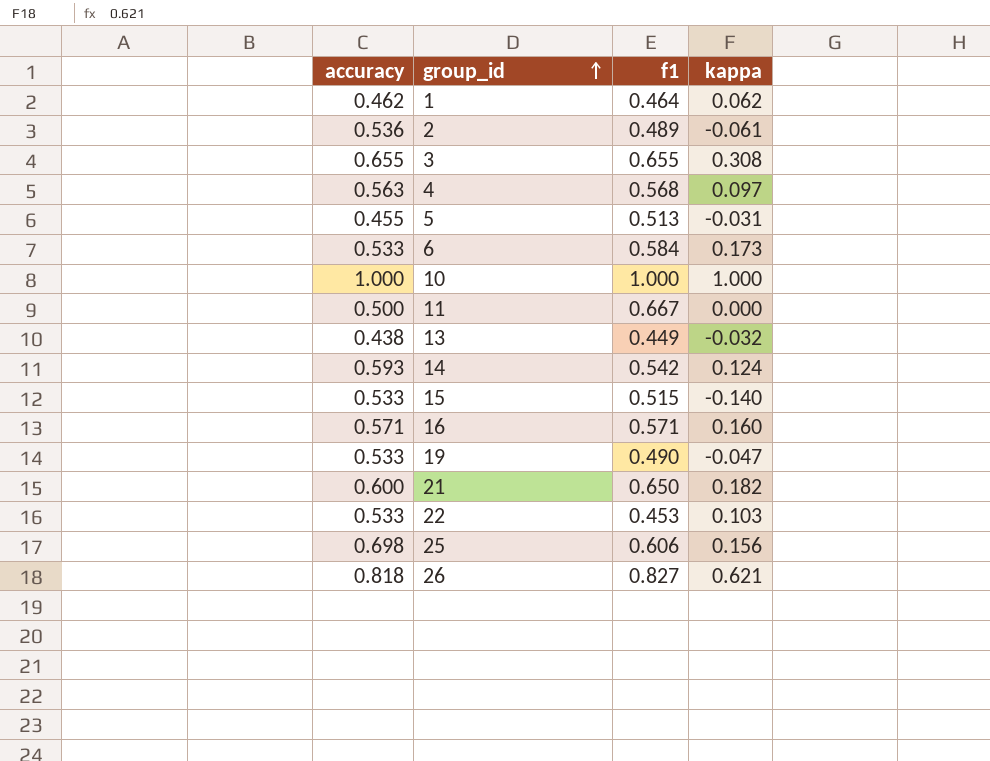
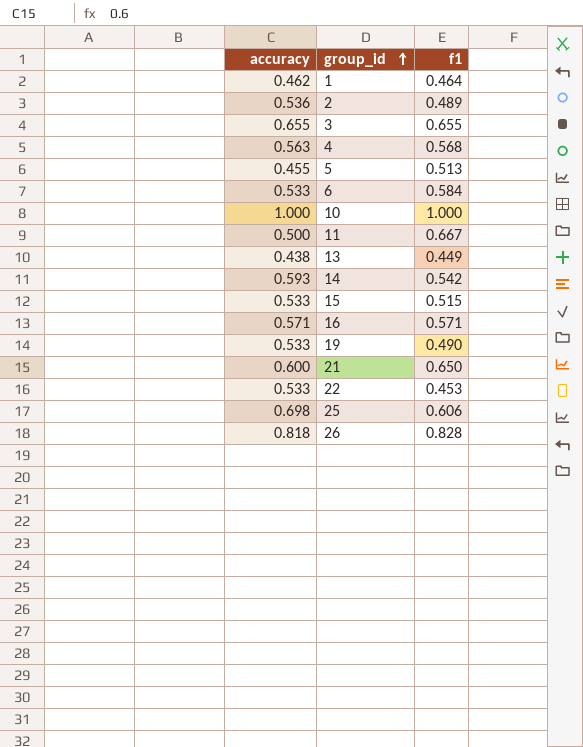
column kappa | position: 4 -> none
26 | f1: 0.827 -> 0.828

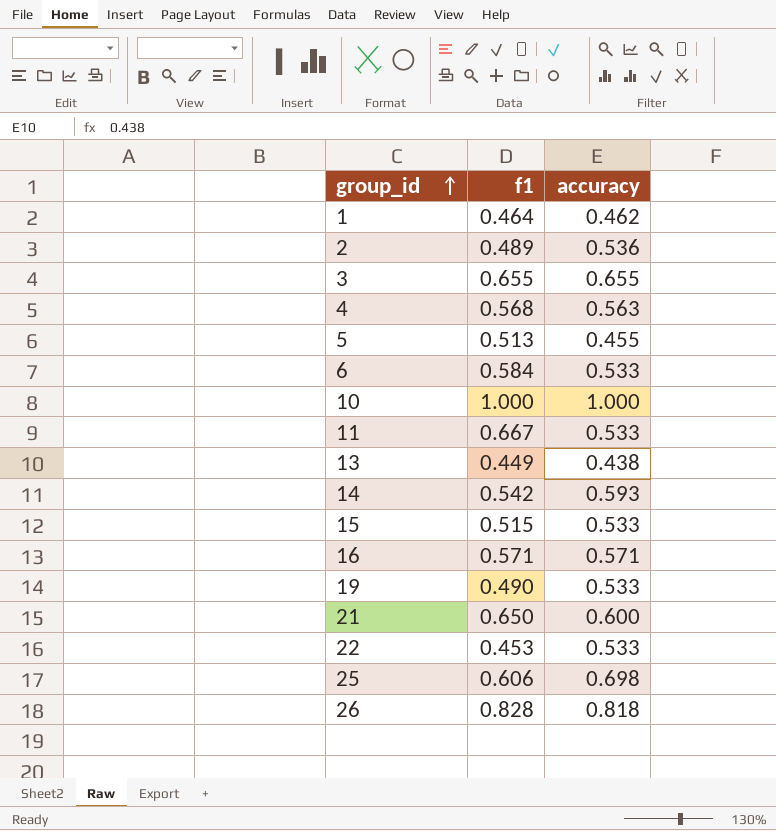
column accuracy | position: 1 -> 3
11 | accuracy: 0.500 -> 0.533

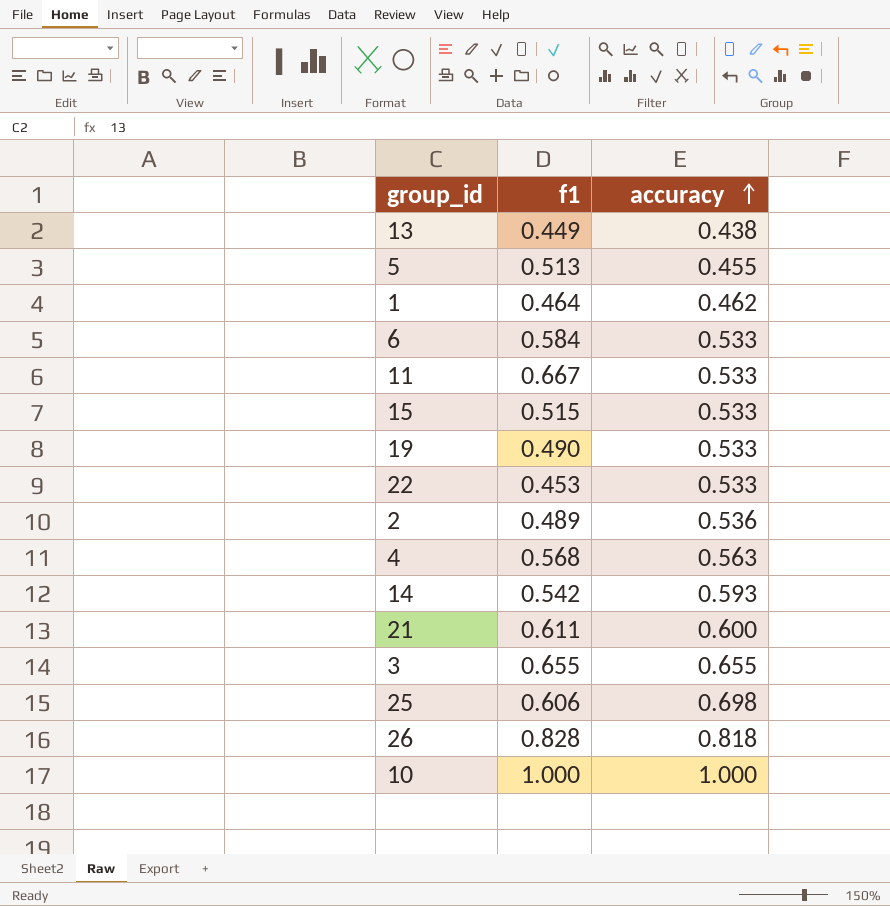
row order: group_id ascending -> accuracy ascending
row 16: 0.571 | 0.571 -> none
21 | f1: 0.650 -> 0.611

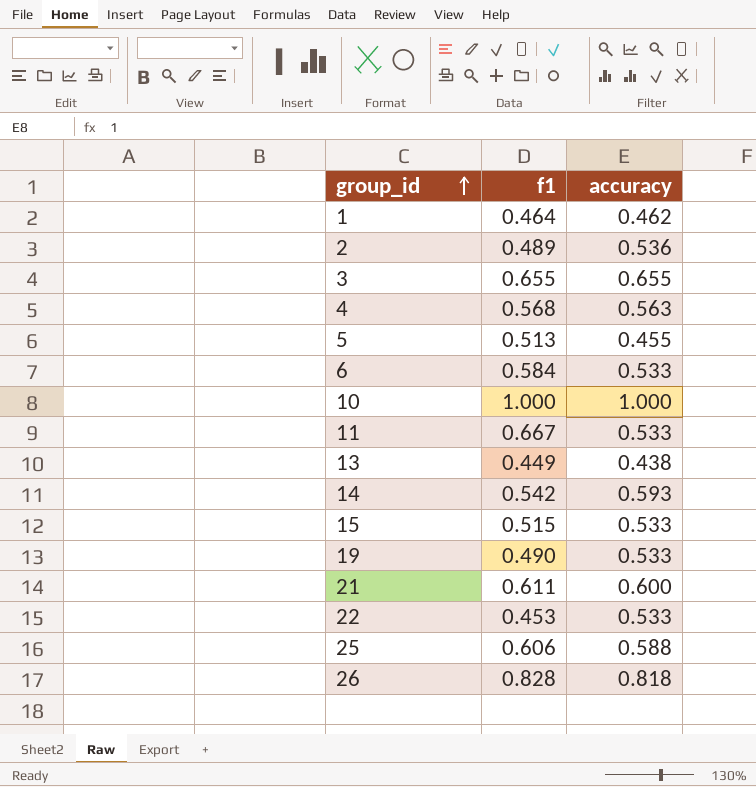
row order: accuracy ascending -> group_id ascending
25 | accuracy: 0.698 -> 0.588

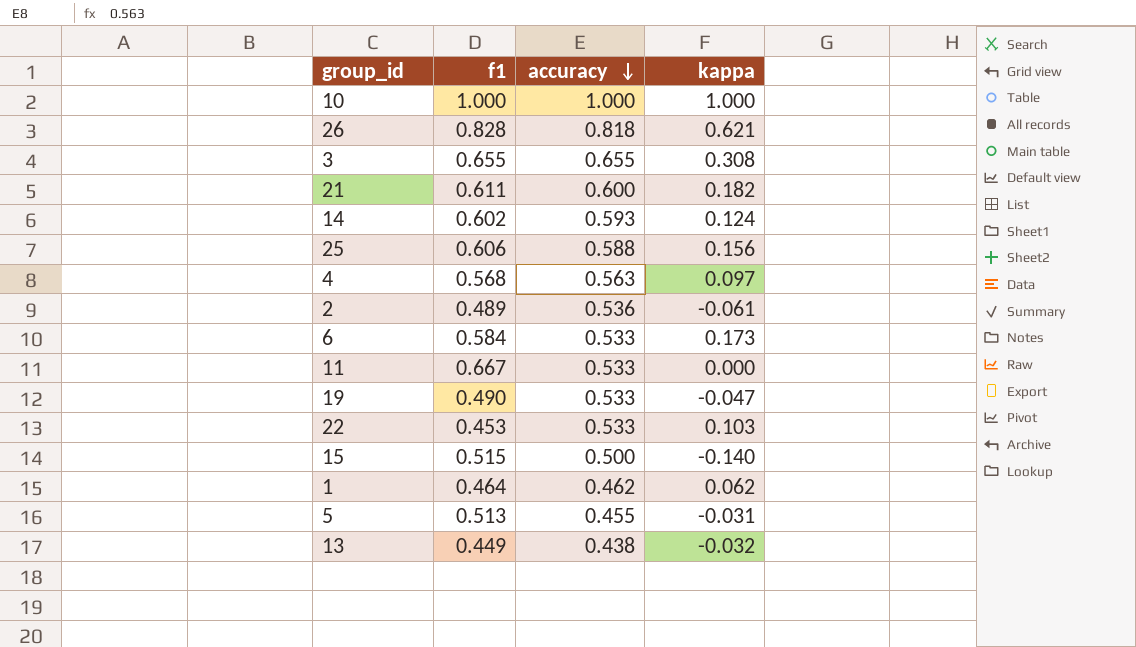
row order: group_id ascending -> accuracy descending
column kappa | position: none -> 4
14 | f1: 0.542 -> 0.602
15 | accuracy: 0.533 -> 0.500

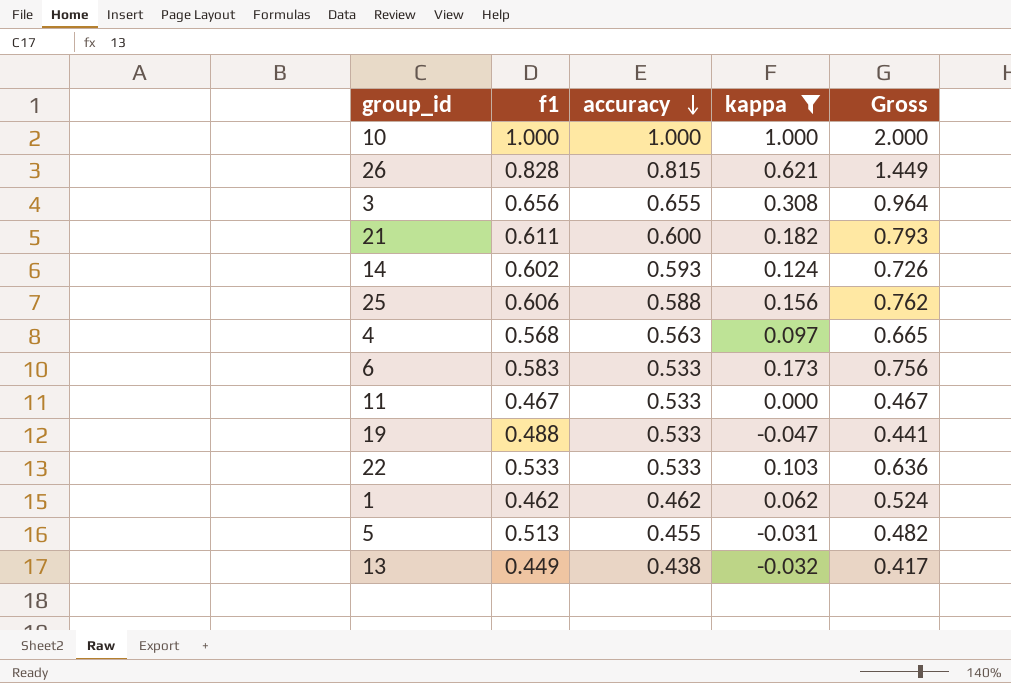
filter: none -> kappa >= -0.047
column Gross | formula: none -> [f1] + [kappa]
26 | accuracy: 0.818 -> 0.815
3 | f1: 0.655 -> 0.656
6 | f1: 0.584 -> 0.583
11 | f1: 0.667 -> 0.467
19 | f1: 0.490 -> 0.488
22 | f1: 0.453 -> 0.533
1 | f1: 0.464 -> 0.462

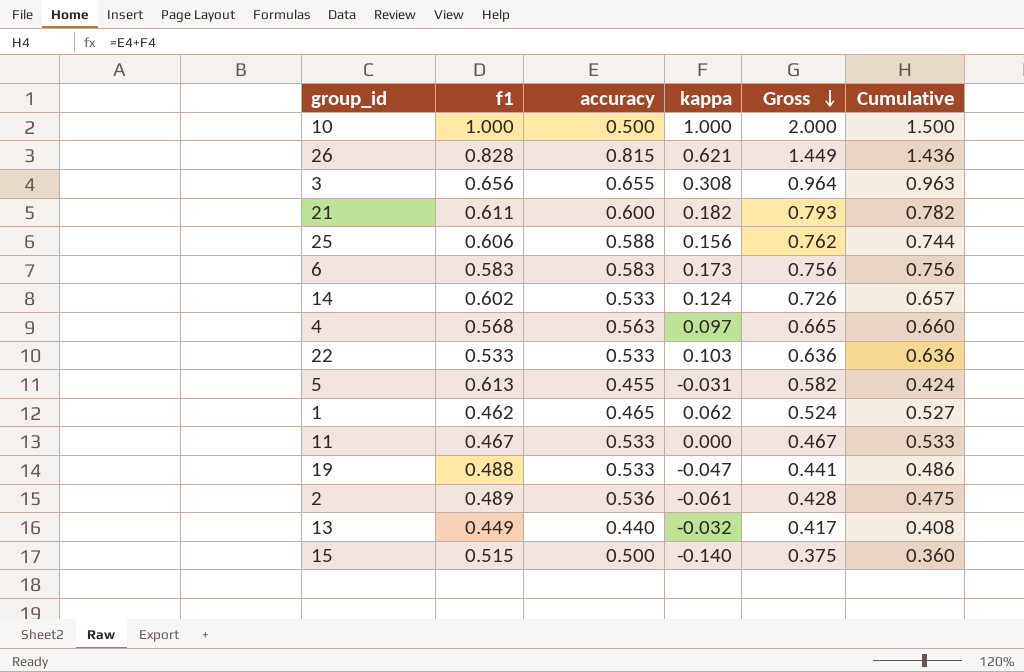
filter: kappa >= -0.047 -> none
row order: accuracy descending -> Gross descending
column Cumulative | formula: none -> [accuracy] + [kappa]
10 | accuracy: 1.000 -> 0.500
6 | accuracy: 0.533 -> 0.583
14 | accuracy: 0.593 -> 0.533
5 | f1: 0.513 -> 0.613
5 | Gross: 0.482 -> 0.582
1 | accuracy: 0.462 -> 0.465
13 | accuracy: 0.438 -> 0.440

